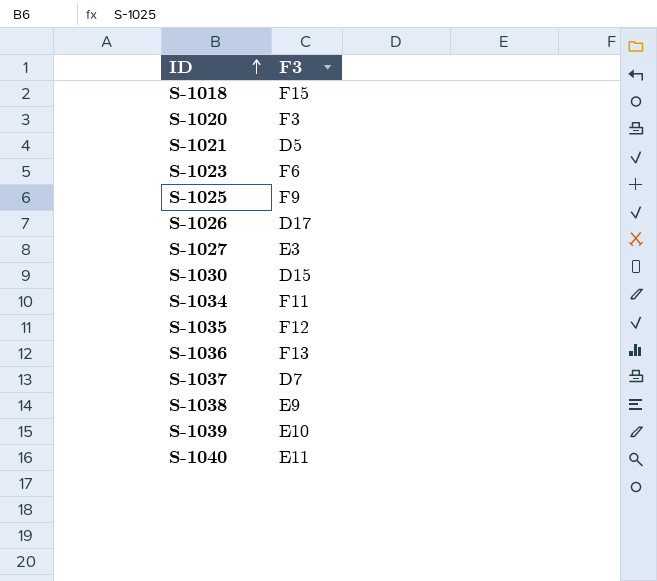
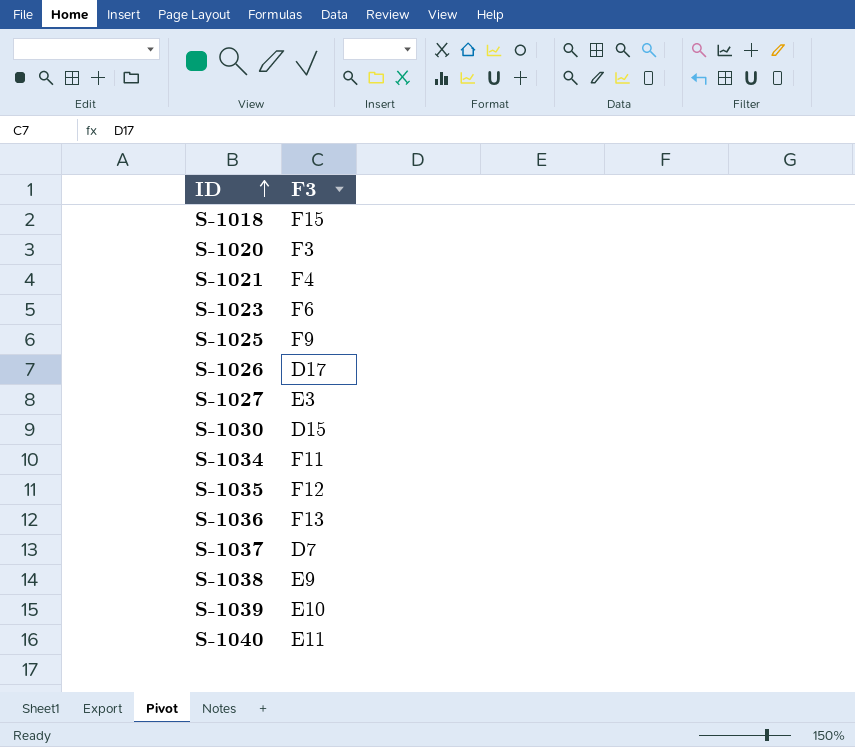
S-1021 | F3: D5 -> F4

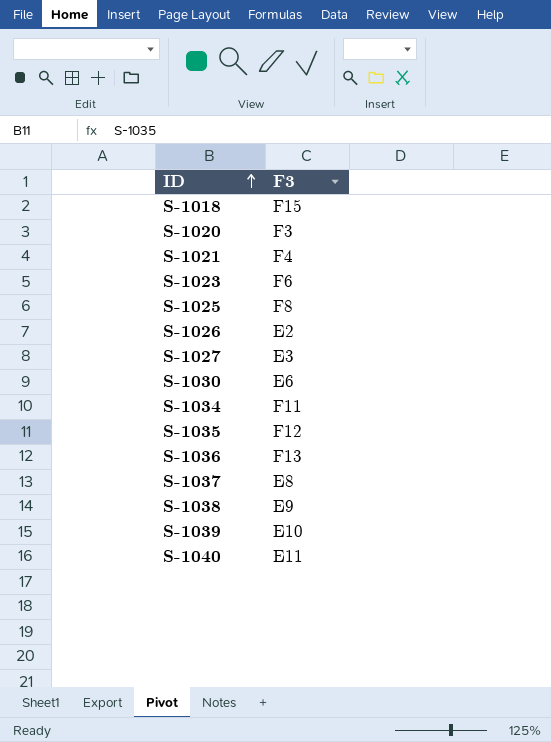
S-1025 | F3: F9 -> F8
S-1026 | F3: D17 -> E2
S-1030 | F3: D15 -> E6
S-1037 | F3: D7 -> E8

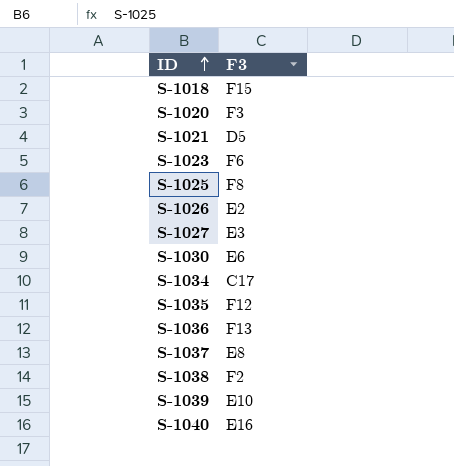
S-1021 | F3: F4 -> D5
S-1034 | F3: F11 -> C17
S-1038 | F3: E9 -> F2
S-1040 | F3: E11 -> E16

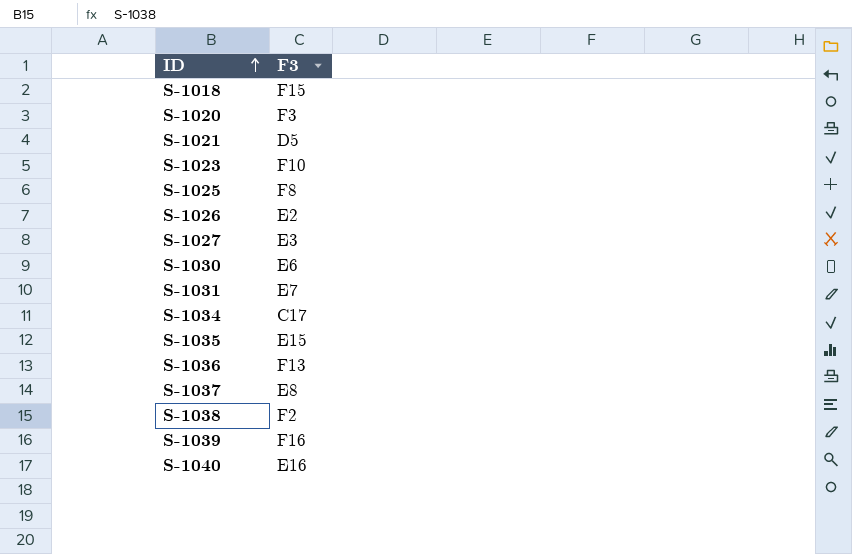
S-1023 | F3: F6 -> F10
row S-1031: none -> E7
S-1035 | F3: F12 -> E15
S-1039 | F3: E10 -> F16

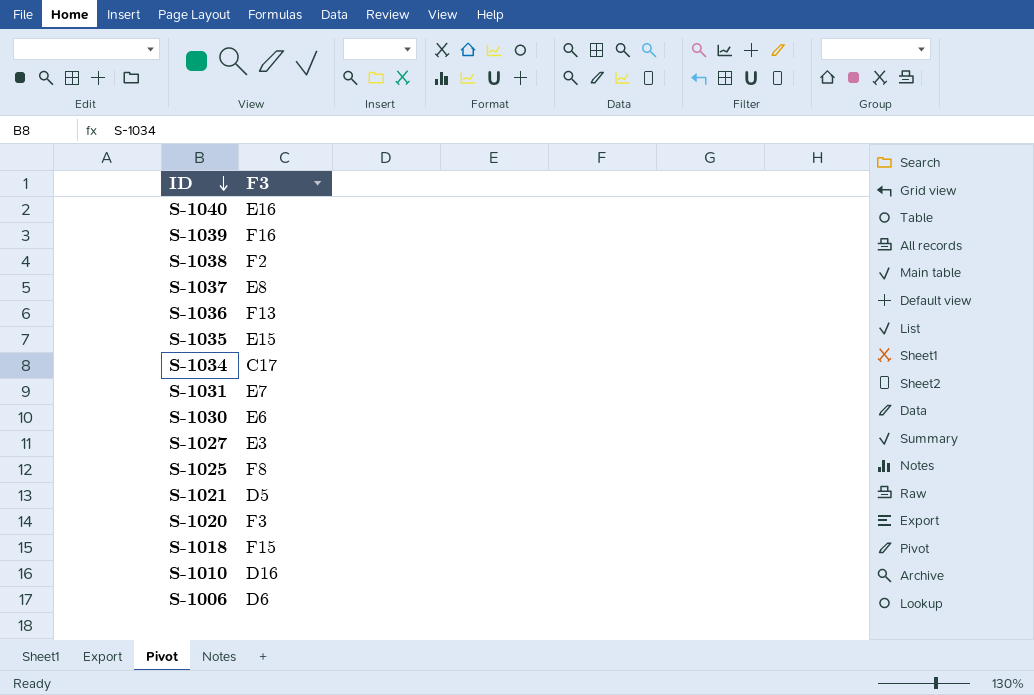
row order: ID ascending -> ID descending
row S-1023: F10 -> none
row S-1026: E2 -> none
row S-1010: none -> D16
row S-1006: none -> D6

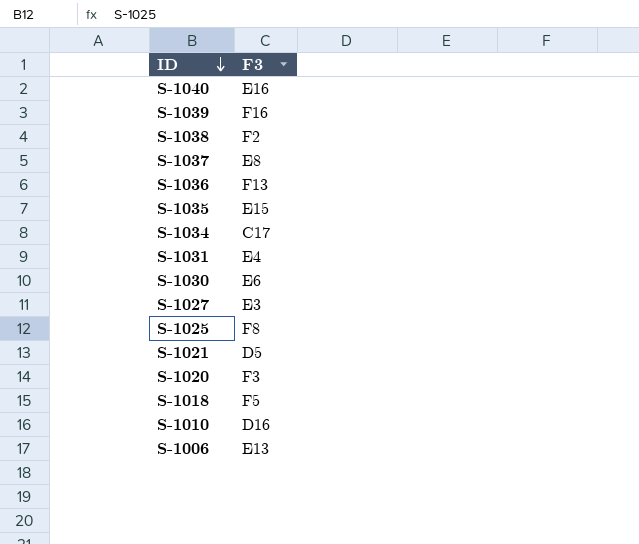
S-1031 | F3: E7 -> E4
S-1018 | F3: F15 -> F5
S-1006 | F3: D6 -> E13

